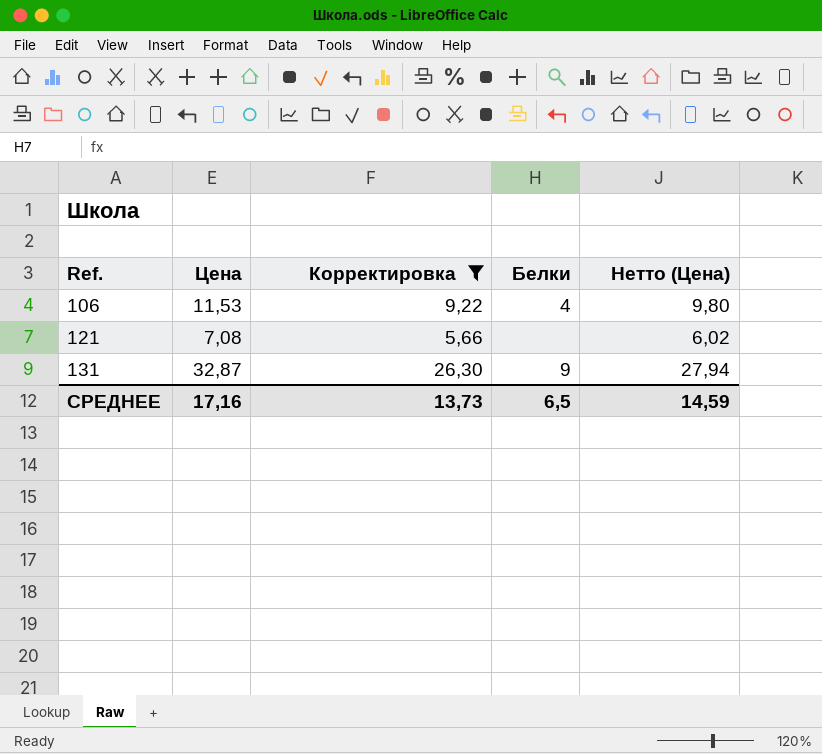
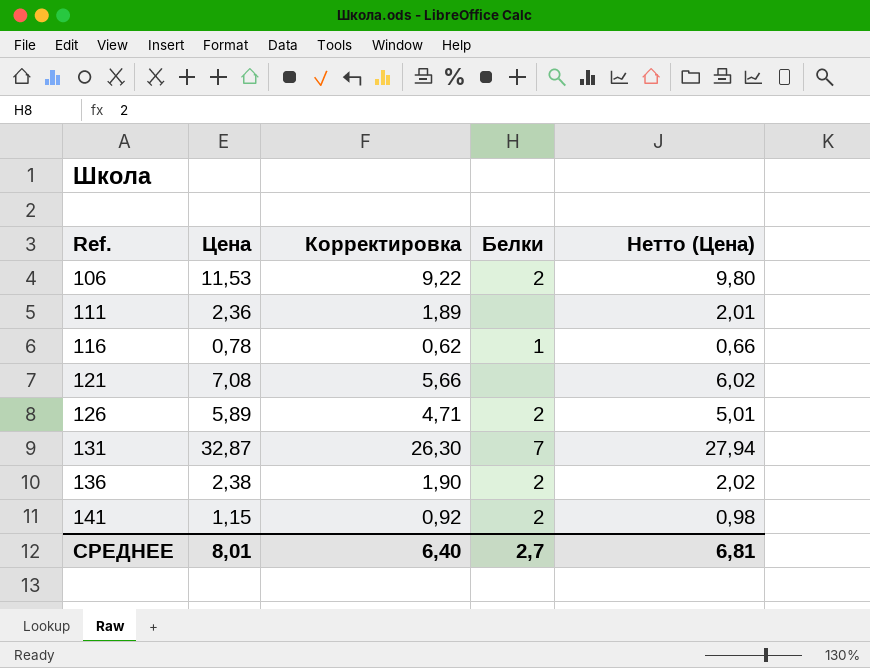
filter: Корректировка >= 5,66 -> none
106 | Белки: 4 -> 2
131 | Белки: 9 -> 7
СРЕДНЕЕ | Цена: 17,16 -> 8,01
СРЕДНЕЕ | Корректировка: 13,73 -> 6,40
СРЕДНЕЕ | Белки: 6,5 -> 2,7
СРЕДНЕЕ | Нетто (Цена): 14,59 -> 6,81

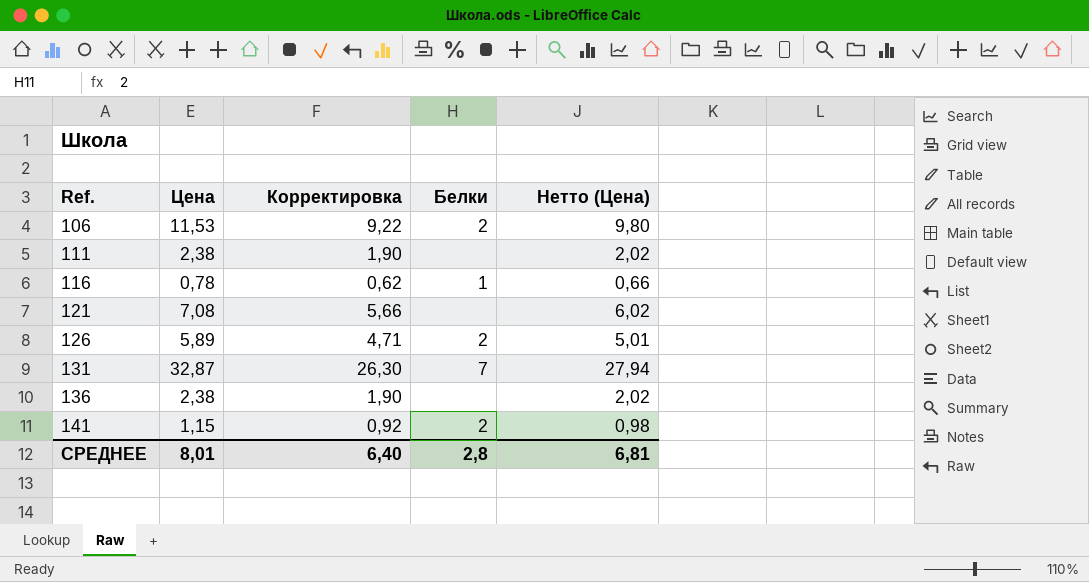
111 | Цена: 2,36 -> 2,38
111 | Корректировка: 1,89 -> 1,90
111 | Нетто (Цена): 2,01 -> 2,02
136 | Белки: 2 -> none
СРЕДНЕЕ | Белки: 2,7 -> 2,8

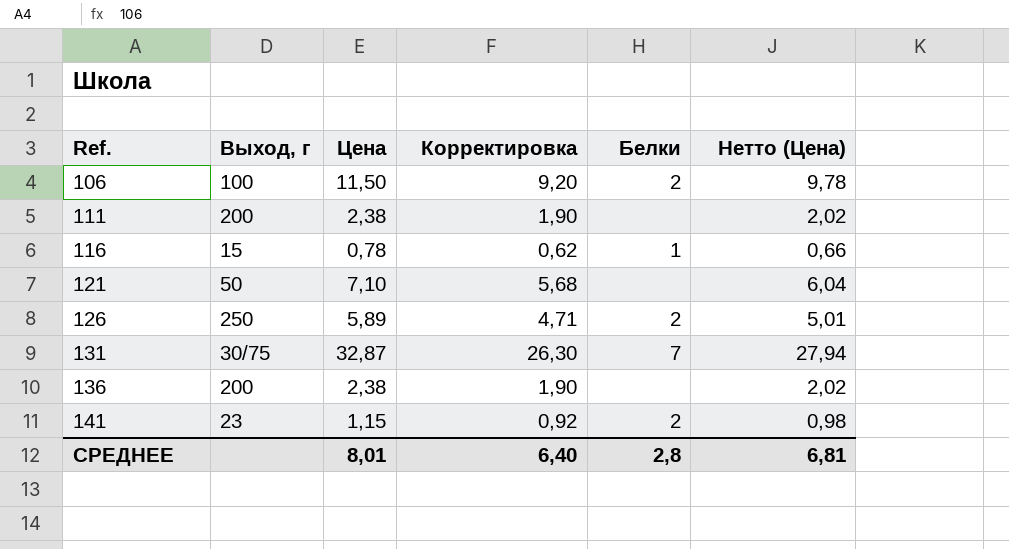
column Выход, г | position: none -> 2
106 | Цена: 11,53 -> 11,50
106 | Корректировка: 9,22 -> 9,20
106 | Нетто (Цена): 9,80 -> 9,78
121 | Цена: 7,08 -> 7,10
121 | Корректировка: 5,66 -> 5,68
121 | Нетто (Цена): 6,02 -> 6,04

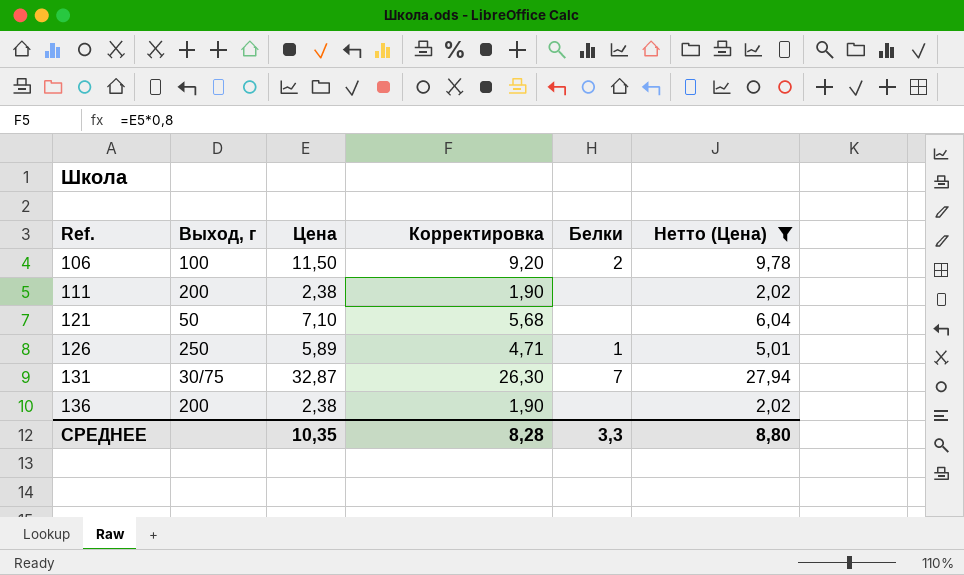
filter: none -> Нетто (Цена) >= 2,02
126 | Белки: 2 -> 1
СРЕДНЕЕ | Цена: 8,01 -> 10,35
СРЕДНЕЕ | Корректировка: 6,40 -> 8,28
СРЕДНЕЕ | Белки: 2,8 -> 3,3
СРЕДНЕЕ | Нетто (Цена): 6,81 -> 8,80

